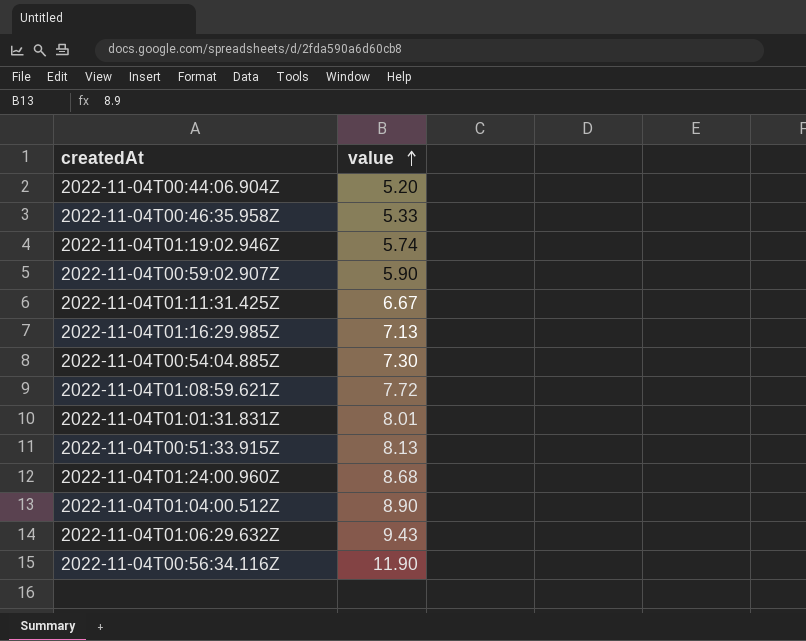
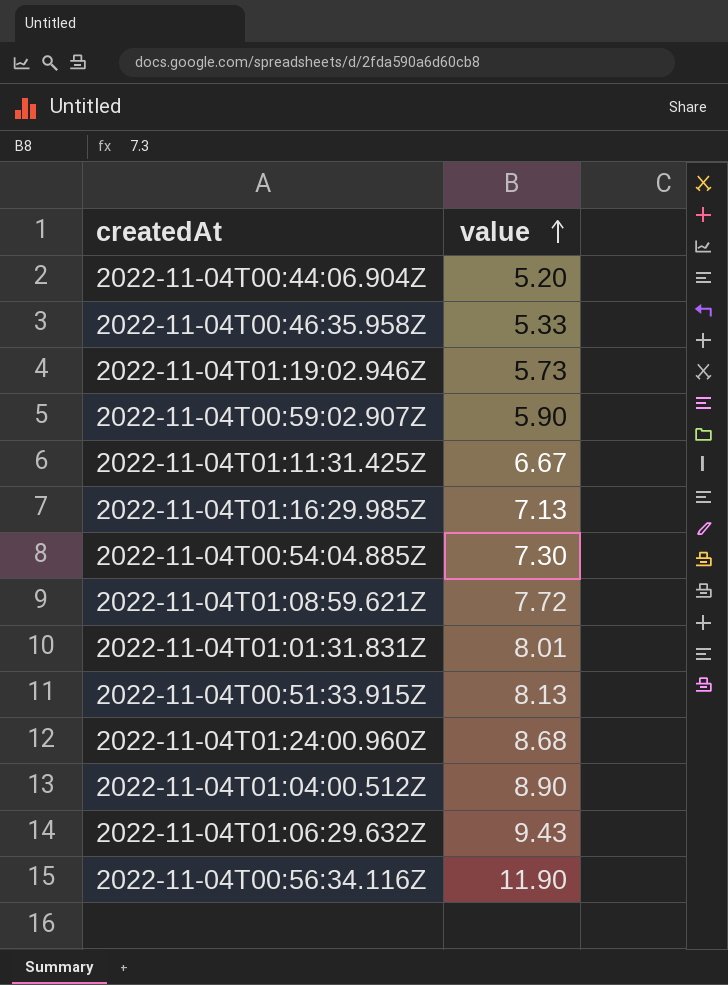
2022-11-04T01:19:02.946Z | value: 5.74 -> 5.73

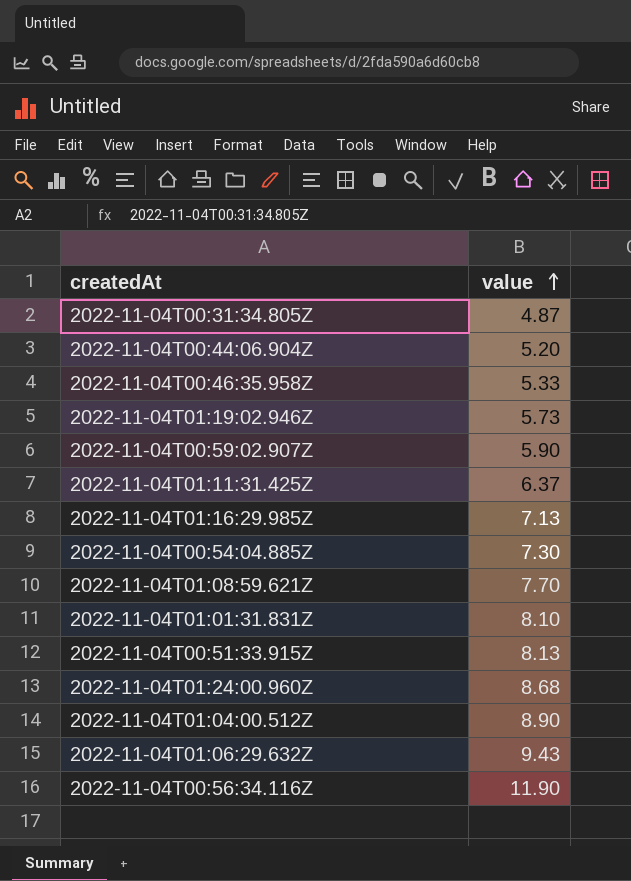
row 2022-11-04T00:31:34.805Z: none -> 4.87
2022-11-04T01:11:31.425Z | value: 6.67 -> 6.37
2022-11-04T01:08:59.621Z | value: 7.72 -> 7.70
2022-11-04T01:01:31.831Z | value: 8.01 -> 8.10

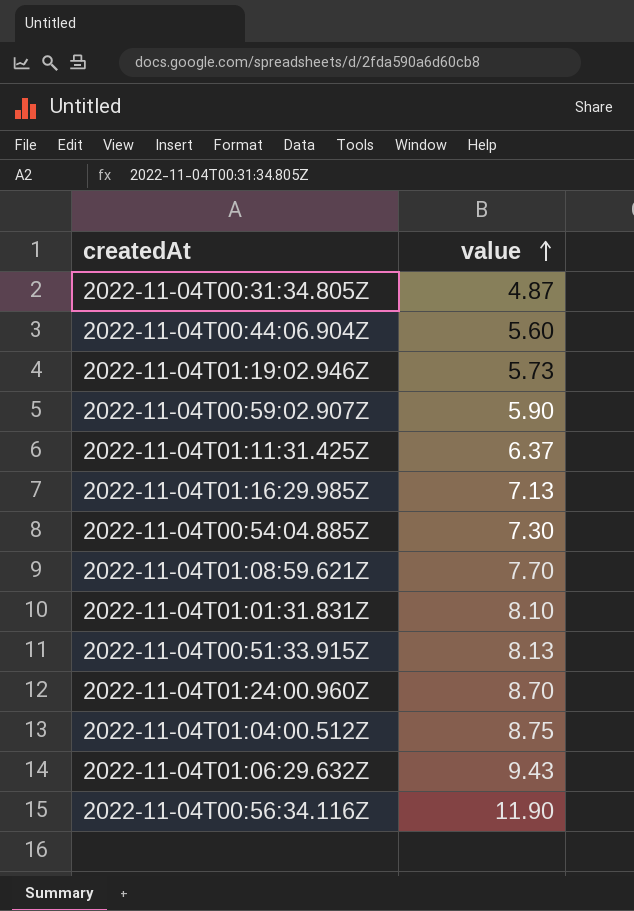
row 2022-11-04T00:46:35.958Z: 5.33 -> none
2022-11-04T00:44:06.904Z | value: 5.20 -> 5.60
2022-11-04T01:24:00.960Z | value: 8.68 -> 8.70
2022-11-04T01:04:00.512Z | value: 8.90 -> 8.75

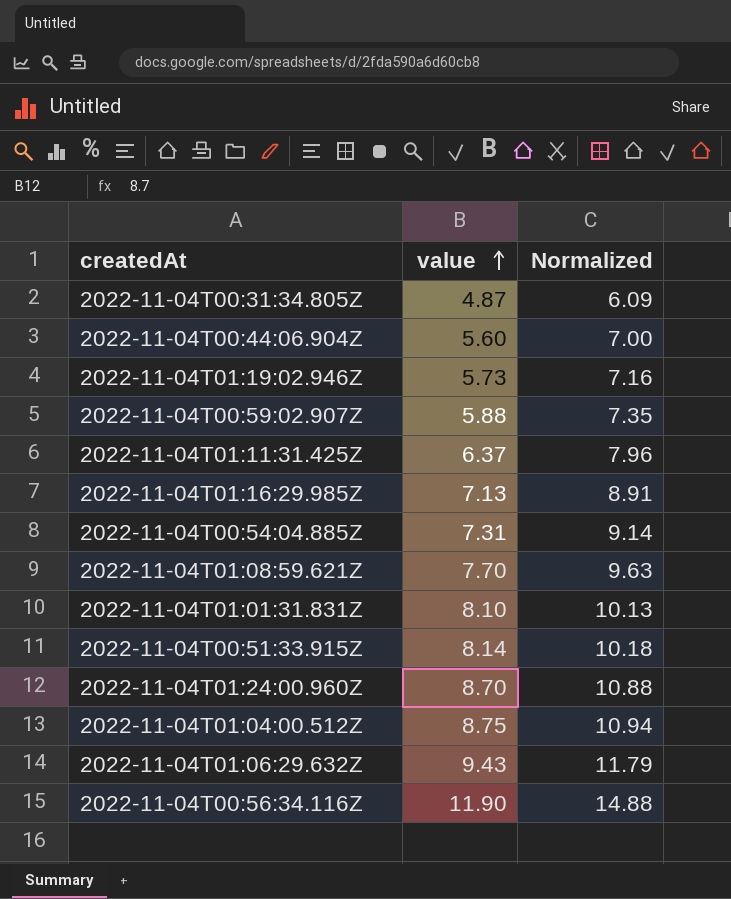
column Normalized | formula: none -> [value] * 1.25
2022-11-04T00:59:02.907Z | value: 5.90 -> 5.88
2022-11-04T00:54:04.885Z | value: 7.30 -> 7.31
2022-11-04T00:51:33.915Z | value: 8.13 -> 8.14

